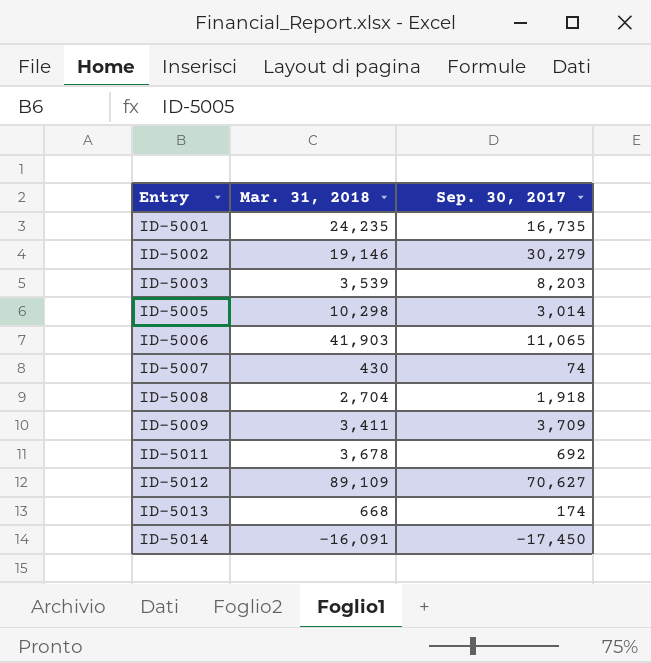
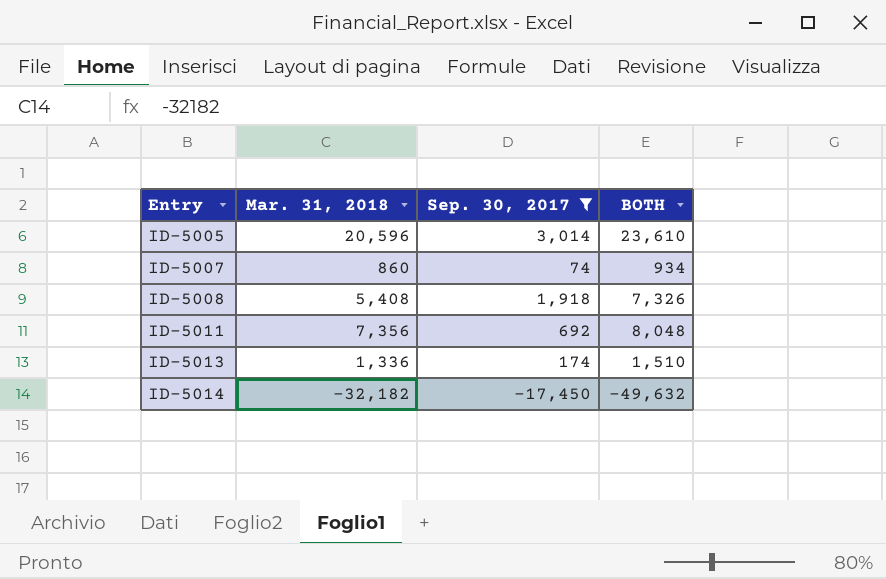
filter: none -> Sep. 30, 2017 <= 3,014
column BOTH | formula: none -> [Mar. 31, 2018] + [Sep. 30, 2017]
ID-5005 | Mar. 31, 2018: 10,298 -> 20,596
ID-5007 | Mar. 31, 2018: 430 -> 860
ID-5008 | Mar. 31, 2018: 2,704 -> 5,408
ID-5011 | Mar. 31, 2018: 3,678 -> 7,356
ID-5013 | Mar. 31, 2018: 668 -> 1,336
ID-5014 | Mar. 31, 2018: -16,091 -> -32,182

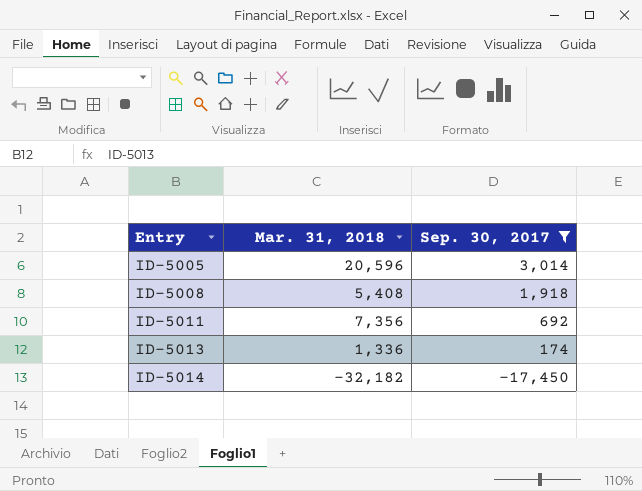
column BOTH | formula: [Mar. 31, 2018] + [Sep. 30, 2017] -> none
row ID-5007: 860 | 74 | 934 -> none

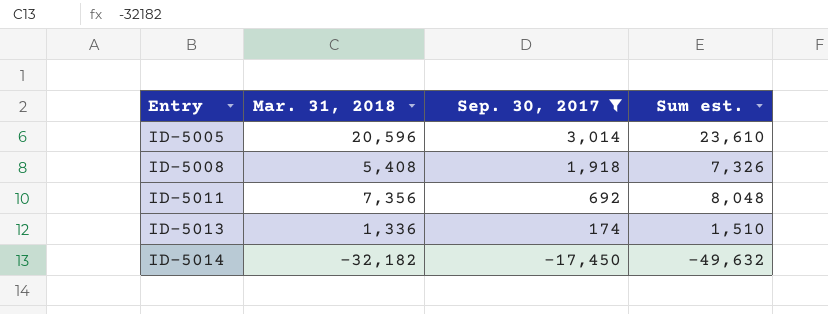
column Sum est. | formula: none -> [Mar. 31, 2018] + [Sep. 30, 2017]

